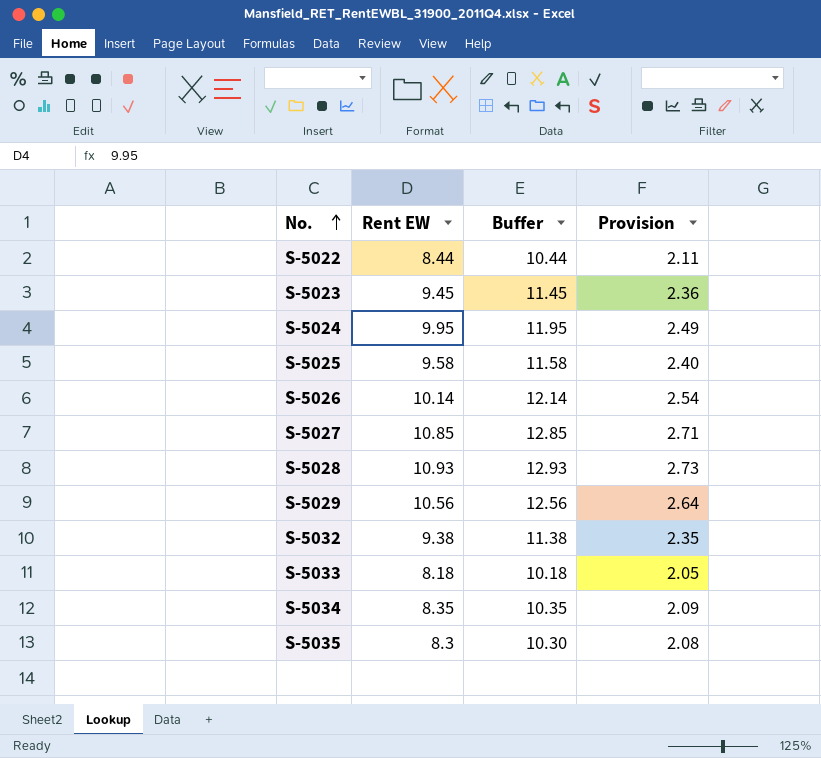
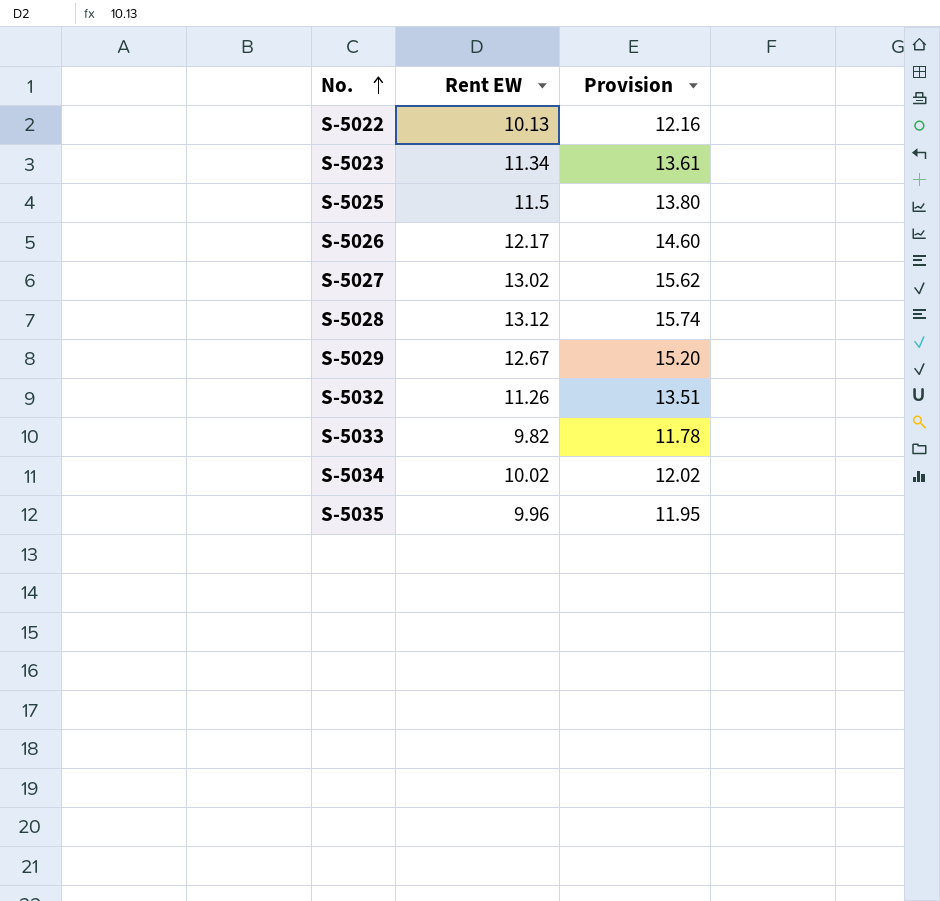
column Buffer | formula: [Rent EW] + 2 -> none
column Provision | formula: [Rent EW] * 0.25 -> [Rent EW] * 1.2
row S-5024: 9.95 | 11.95 | 2.49 -> none
S-5022 | Rent EW: 8.44 -> 10.13
S-5023 | Rent EW: 9.45 -> 11.34
S-5025 | Rent EW: 9.58 -> 11.5
S-5026 | Rent EW: 10.14 -> 12.17
S-5027 | Rent EW: 10.85 -> 13.02
S-5028 | Rent EW: 10.93 -> 13.12
S-5029 | Rent EW: 10.56 -> 12.67
S-5032 | Rent EW: 9.38 -> 11.26
S-5033 | Rent EW: 8.18 -> 9.82
S-5034 | Rent EW: 8.35 -> 10.02
S-5035 | Rent EW: 8.3 -> 9.96

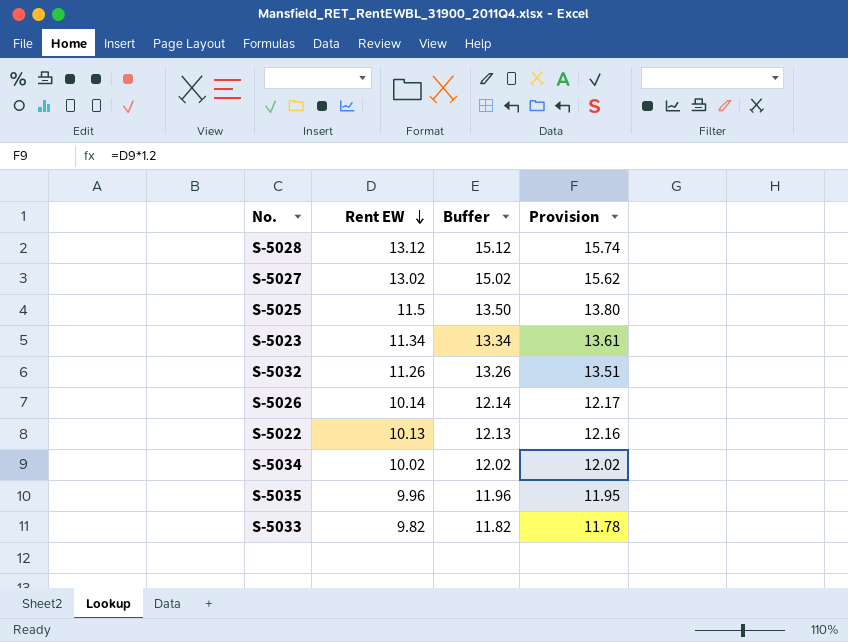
row order: No. ascending -> Rent EW descending
column Buffer | formula: none -> [Rent EW] + 2
row S-5029: 12.67 | 15.20 -> none
S-5026 | Rent EW: 12.17 -> 10.14
S-5026 | Provision: 14.60 -> 12.17

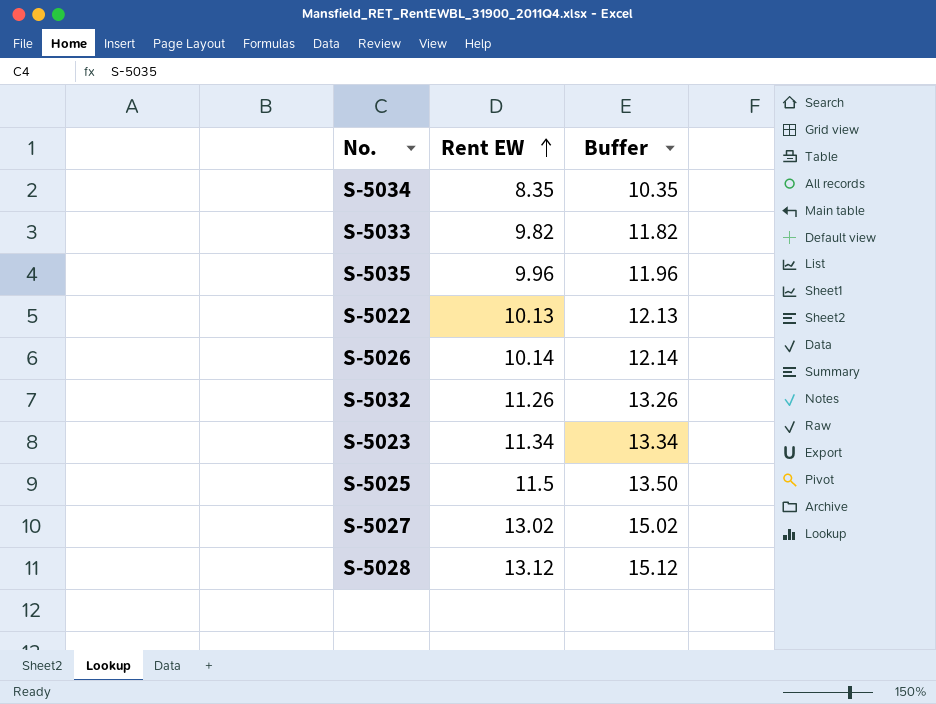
row order: Rent EW descending -> Rent EW ascending
column Provision | formula: [Rent EW] * 1.2 -> none
S-5034 | Rent EW: 10.02 -> 8.35
S-5034 | Buffer: 12.02 -> 10.35

